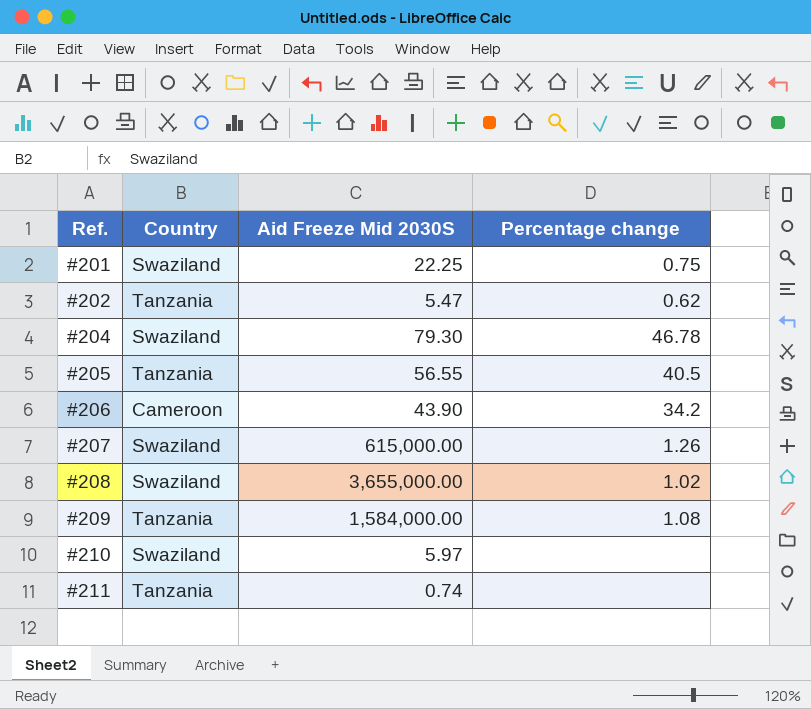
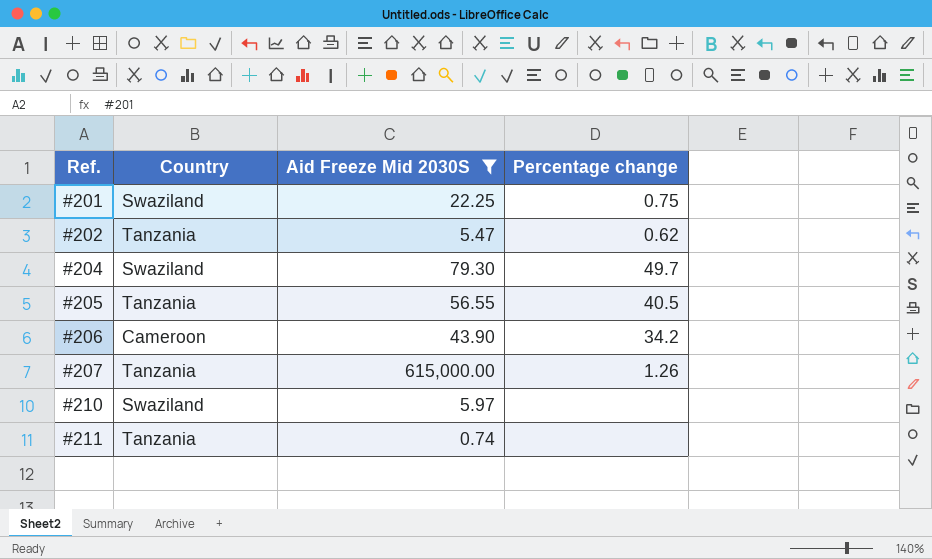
filter: none -> Aid Freeze Mid 2030S <= 615,000.00
#204 | Percentage change: 46.78 -> 49.7
#207 | Country: Swaziland -> Tanzania

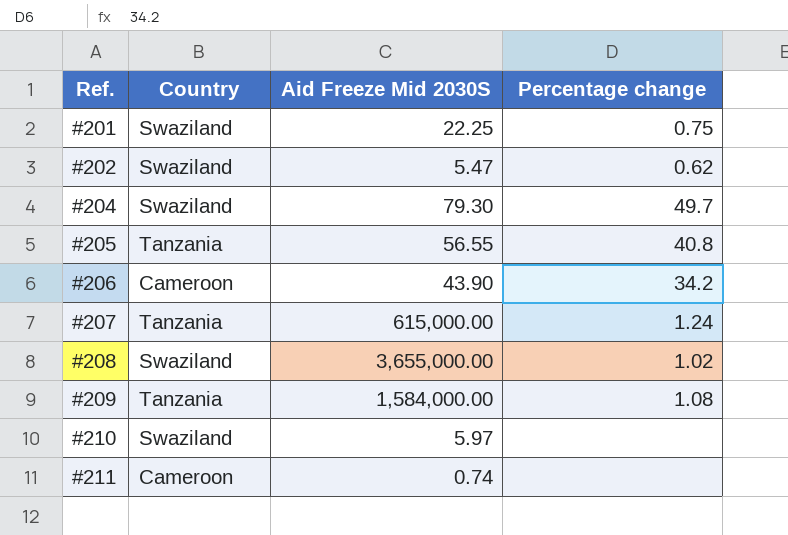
filter: Aid Freeze Mid 2030S <= 615,000.00 -> none
#202 | Country: Tanzania -> Swaziland
#205 | Percentage change: 40.5 -> 40.8
#207 | Percentage change: 1.26 -> 1.24
#211 | Country: Tanzania -> Cameroon

